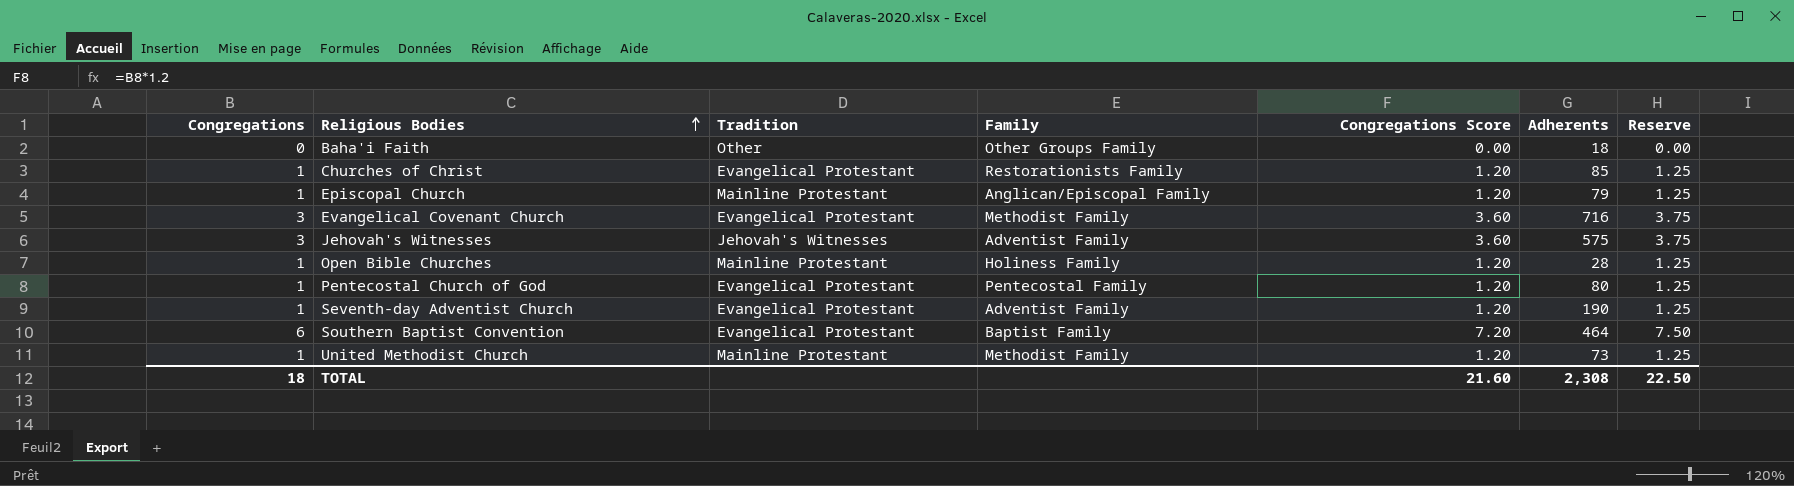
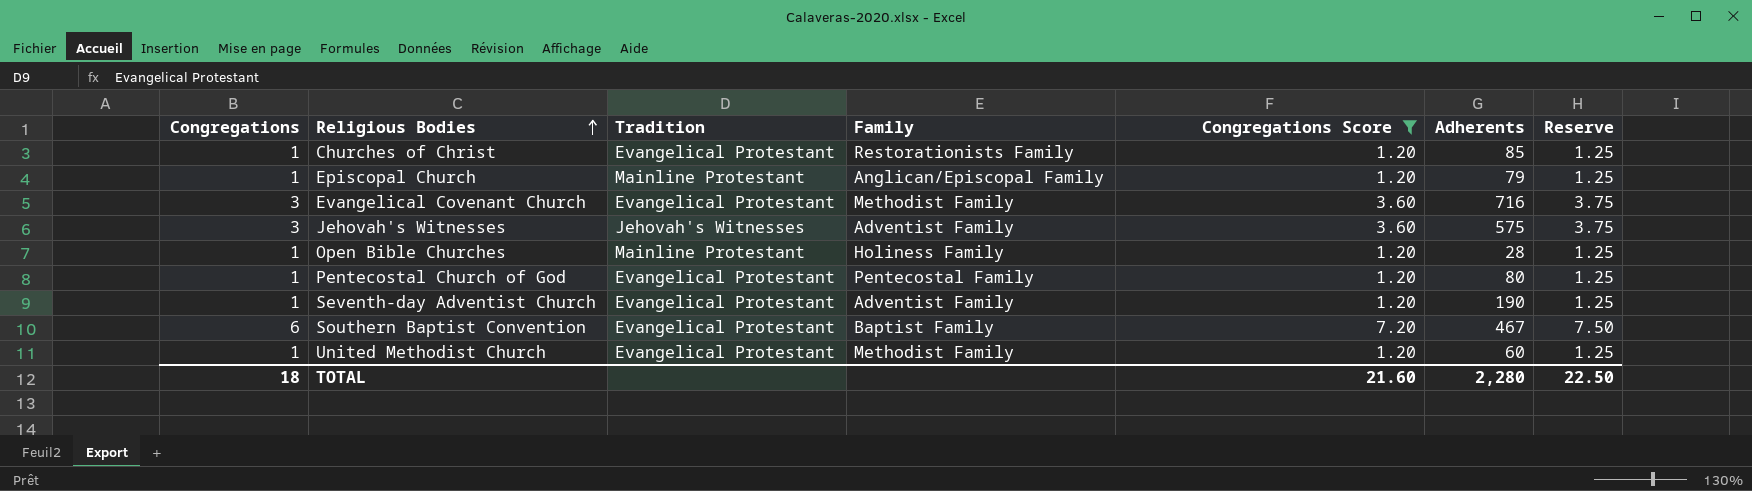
filter: none -> Congregations Score != 0.00
Southern Baptist Convention | Adherents: 464 -> 467
United Methodist Church | Tradition: Mainline Protestant -> Evangelical Protestant
United Methodist Church | Adherents: 73 -> 60
TOTAL | Adherents: 2,308 -> 2,280

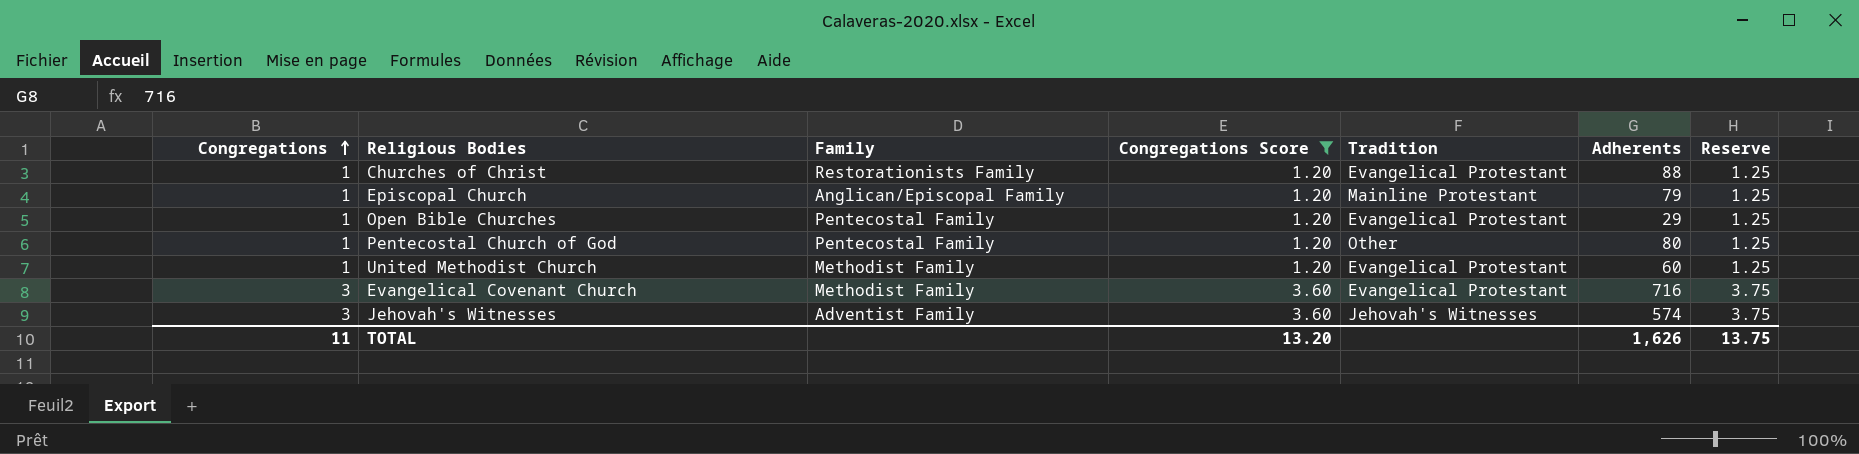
row order: Religious Bodies ascending -> Congregations ascending
column Tradition | position: 3 -> 5
row Seventh-day Adventist Church: 1 | Evangelical Protestant | Adventist Family | 1.20 | 190 | 1.25 -> none
row Southern Baptist Convention: 6 | Evangelical Protestant | Baptist Family | 7.20 | 467 | 7.50 -> none
Churches of Christ | Adherents: 85 -> 88
Open Bible Churches | Family: Holiness Family -> Pentecostal Family
Open Bible Churches | Tradition: Mainline Protestant -> Evangelical Protestant
Open Bible Churches | Adherents: 28 -> 29
Pentecostal Church of God | Tradition: Evangelical Protestant -> Other
Jehovah's Witnesses | Adherents: 575 -> 574
TOTAL | Congregations: 18 -> 11
TOTAL | Congregations Score: 21.60 -> 13.20
TOTAL | Adherents: 2,280 -> 1,626
TOTAL | Reserve: 22.50 -> 13.75

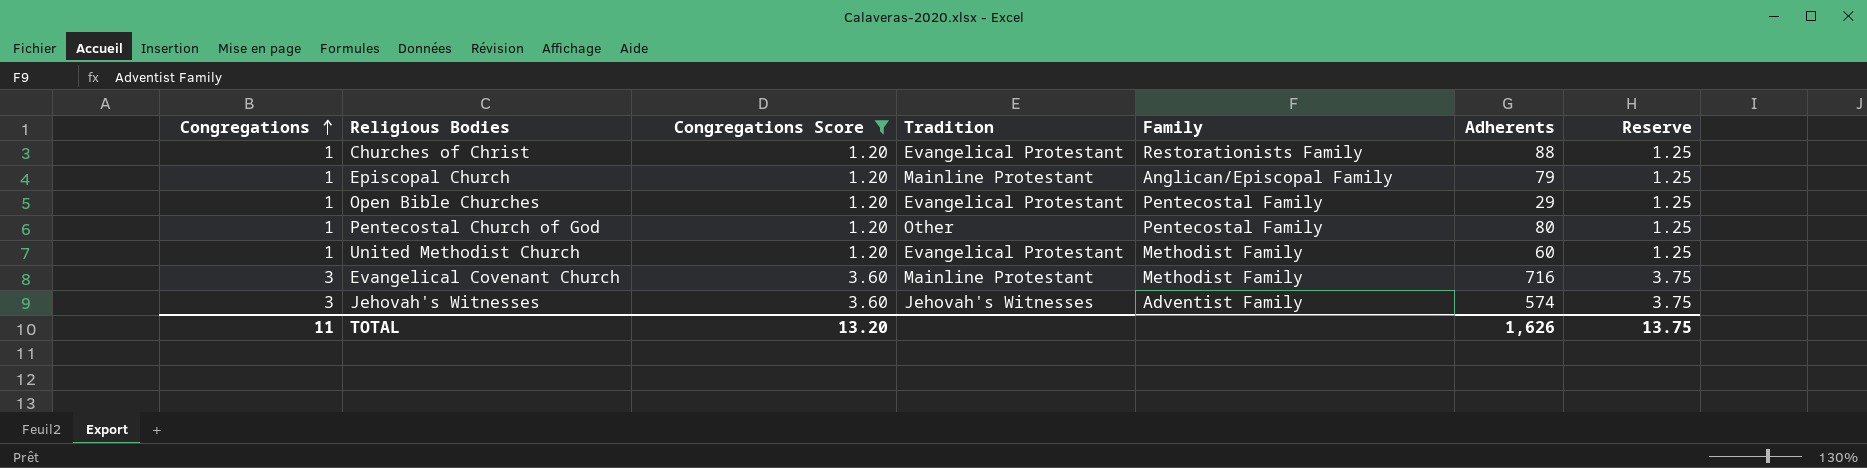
column Family | position: 3 -> 5
Evangelical Covenant Church | Tradition: Evangelical Protestant -> Mainline Protestant

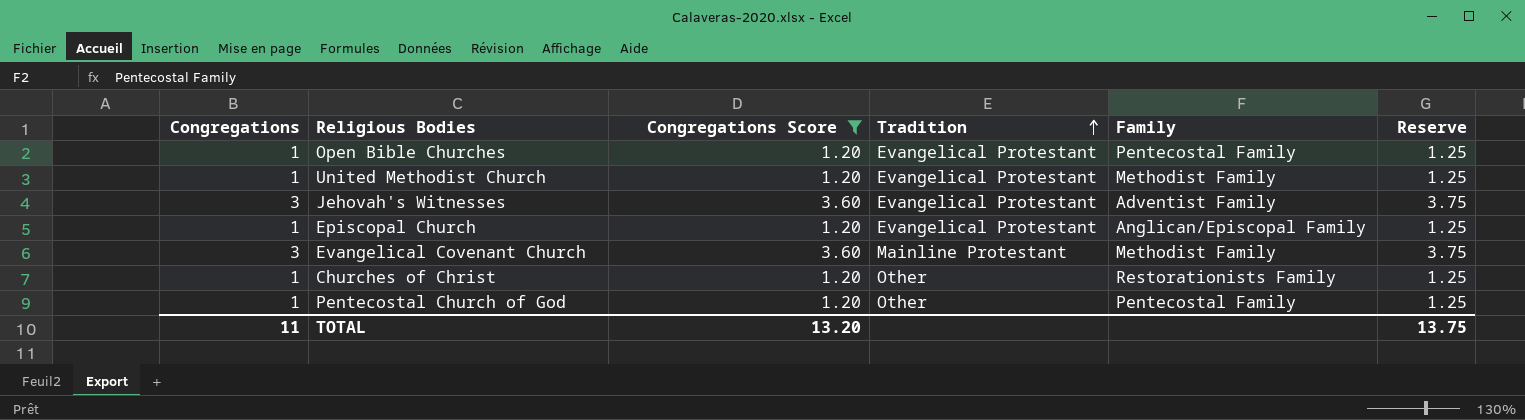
row order: Congregations ascending -> Tradition ascending
column Adherents | position: 6 -> none
Jehovah's Witnesses | Tradition: Jehovah's Witnesses -> Evangelical Protestant
Episcopal Church | Tradition: Mainline Protestant -> Evangelical Protestant
Churches of Christ | Tradition: Evangelical Protestant -> Other

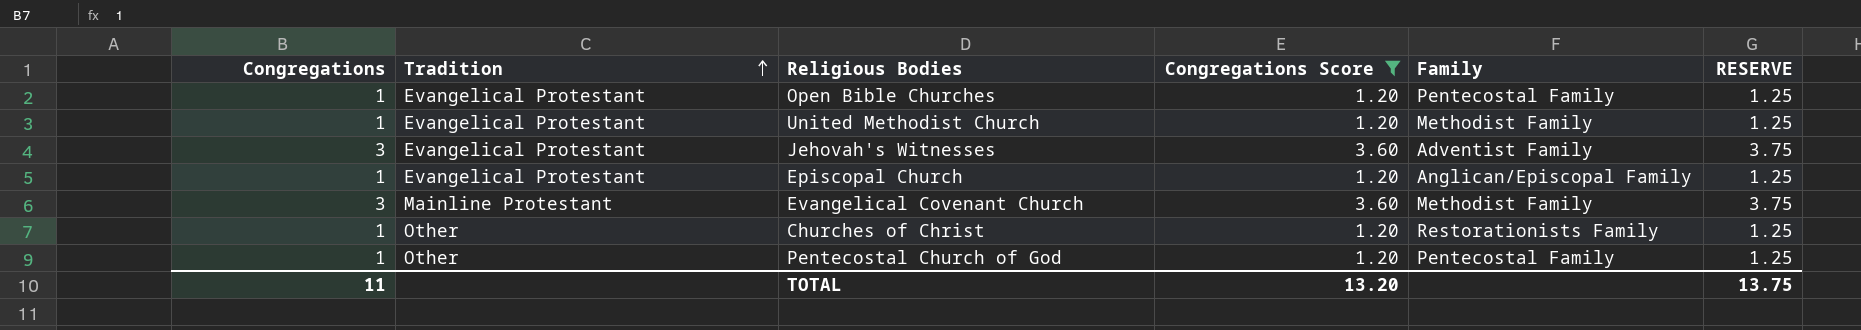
column Tradition | position: 4 -> 2
column name: Reserve -> RESERVE

